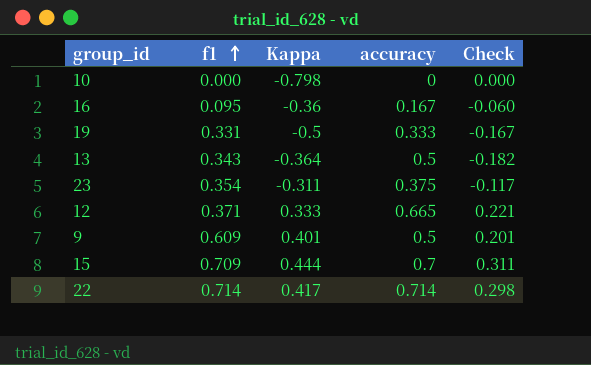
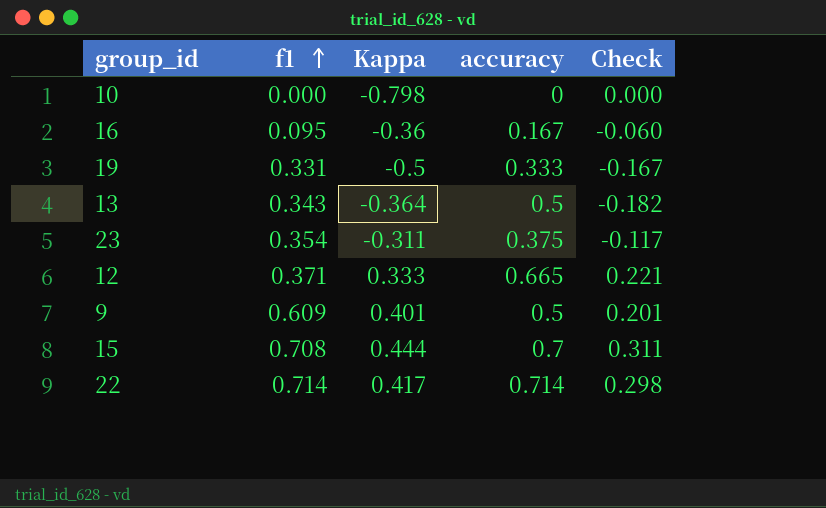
15 | f1: 0.709 -> 0.708

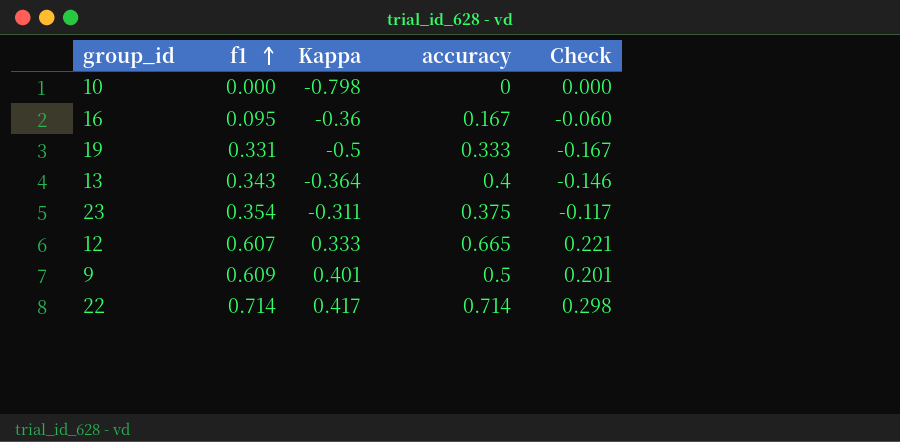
row 15: 0.708 | 0.444 | 0.7 | 0.311 -> none
13 | accuracy: 0.5 -> 0.4
13 | Check: -0.182 -> -0.146
12 | f1: 0.371 -> 0.607

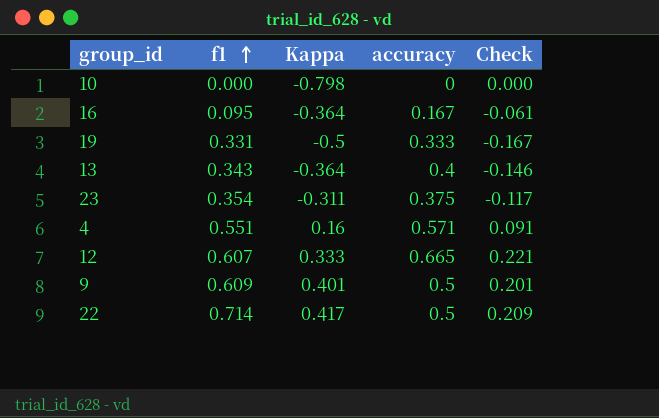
16 | Kappa: -0.36 -> -0.364
16 | Check: -0.060 -> -0.061
row 4: none -> 0.551 | 0.16 | 0.571 | 0.091
22 | accuracy: 0.714 -> 0.5
22 | Check: 0.298 -> 0.209

